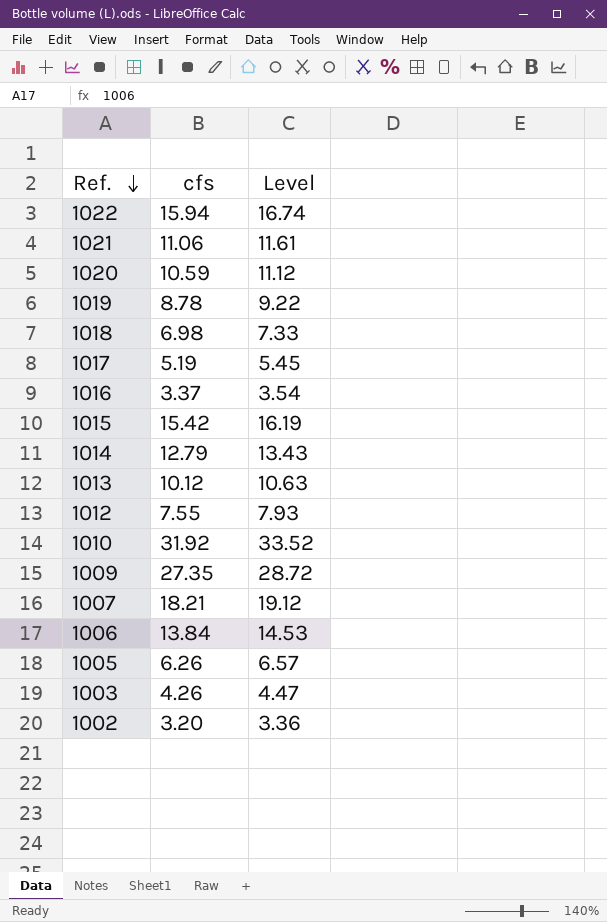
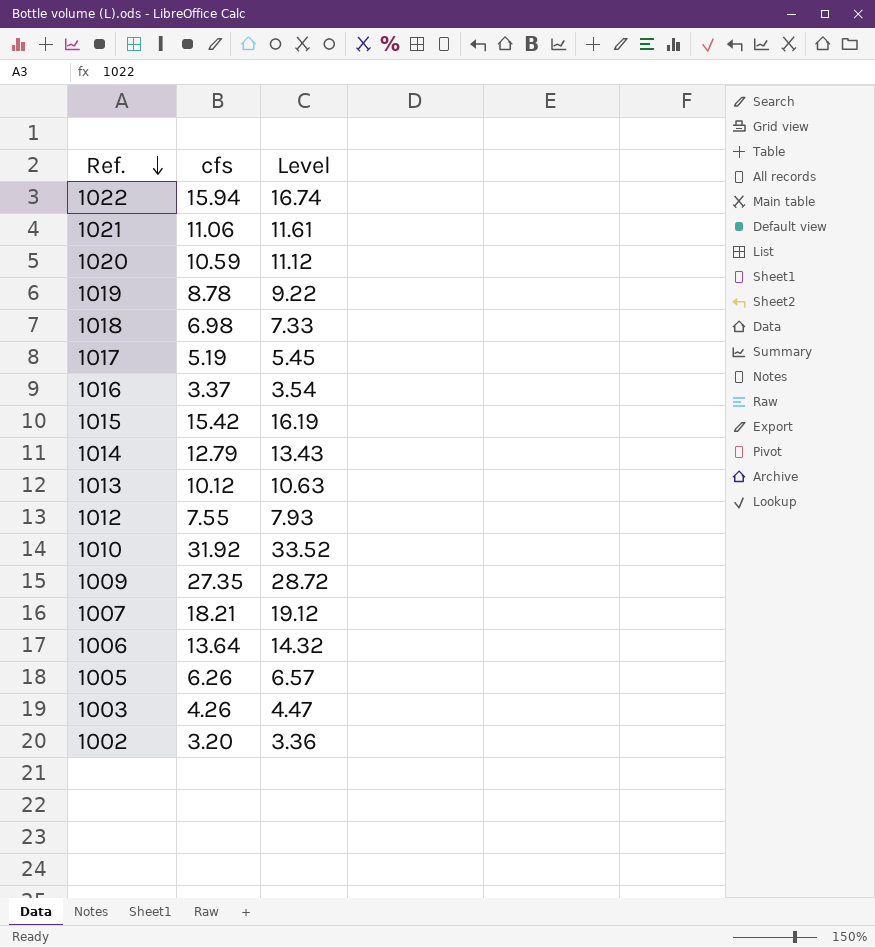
1006 | cfs: 13.84 -> 13.64
1006 | Level: 14.53 -> 14.32

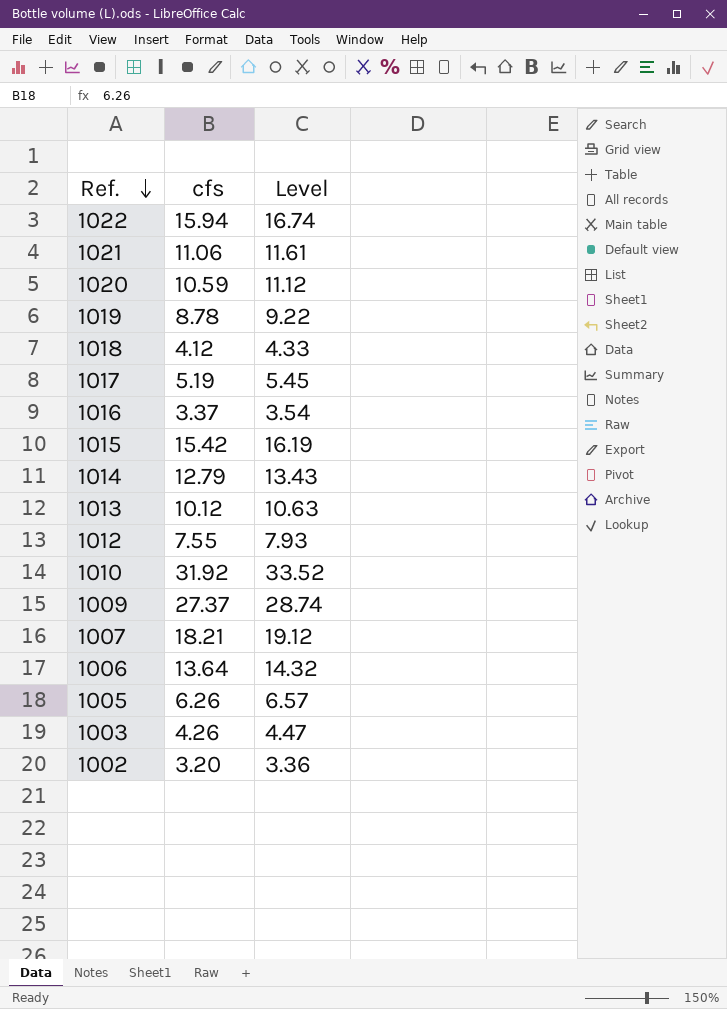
1018 | cfs: 6.98 -> 4.12
1018 | Level: 7.33 -> 4.33
1009 | cfs: 27.35 -> 27.37
1009 | Level: 28.72 -> 28.74

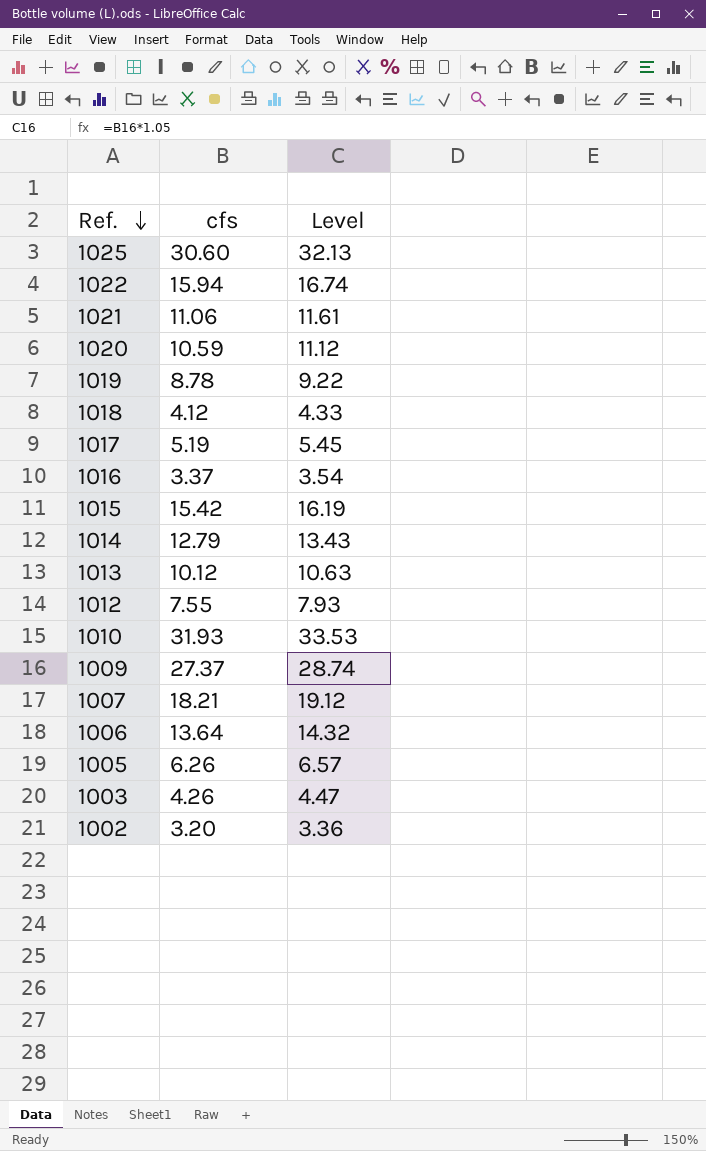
row 1025: none -> 30.60 | 32.13
1010 | cfs: 31.92 -> 31.93
1010 | Level: 33.52 -> 33.53

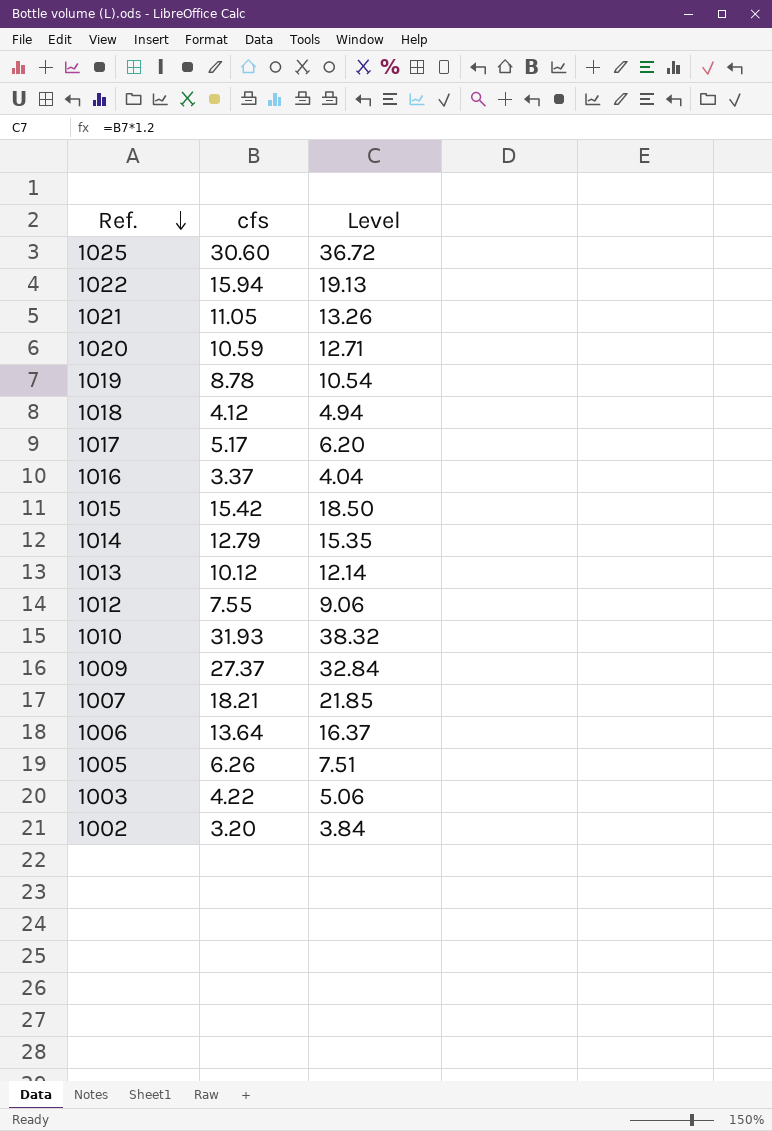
column Level | formula: [cfs] * 1.05 -> [cfs] * 1.2
1021 | cfs: 11.06 -> 11.05
1017 | cfs: 5.19 -> 5.17
1003 | cfs: 4.26 -> 4.22

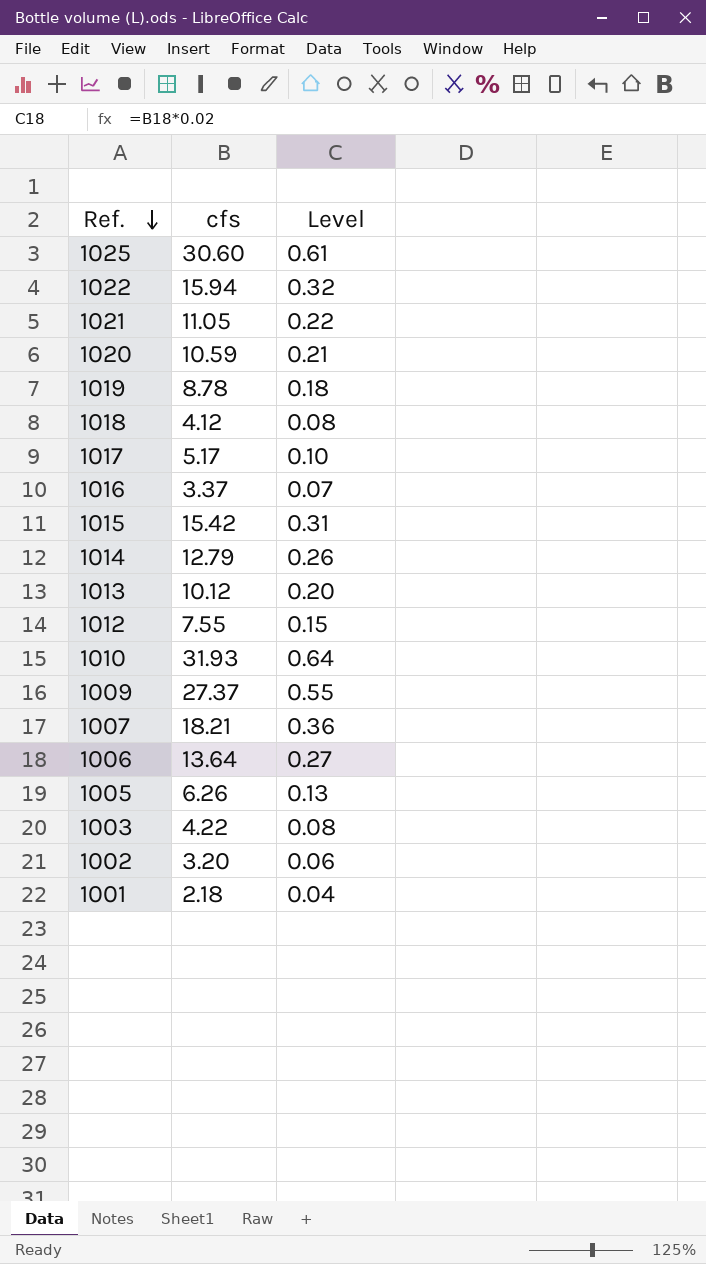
column Level | formula: [cfs] * 1.2 -> [cfs] * 0.02
row 1001: none -> 2.18 | 0.04

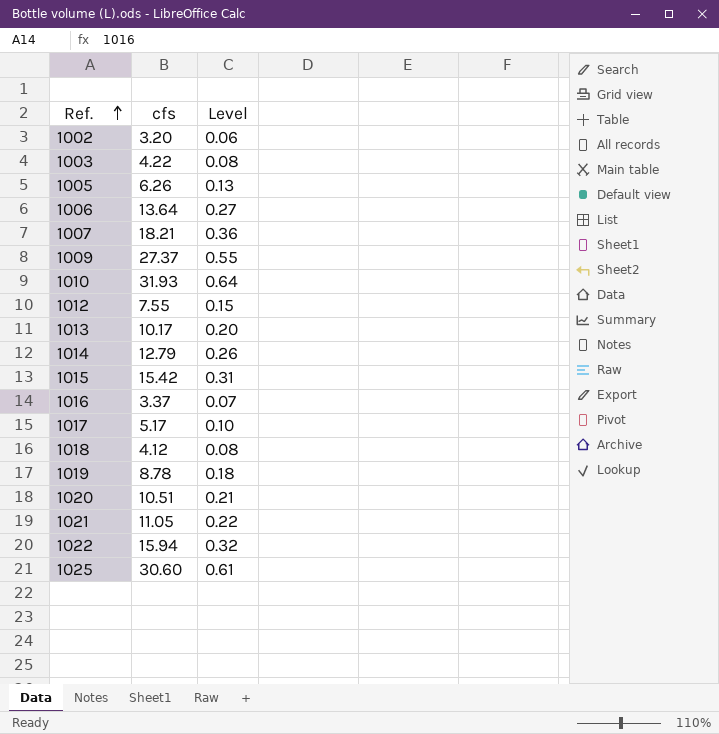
row order: Ref. descending -> Ref. ascending
row 1001: 2.18 | 0.04 -> none
1013 | cfs: 10.12 -> 10.17
1020 | cfs: 10.59 -> 10.51

